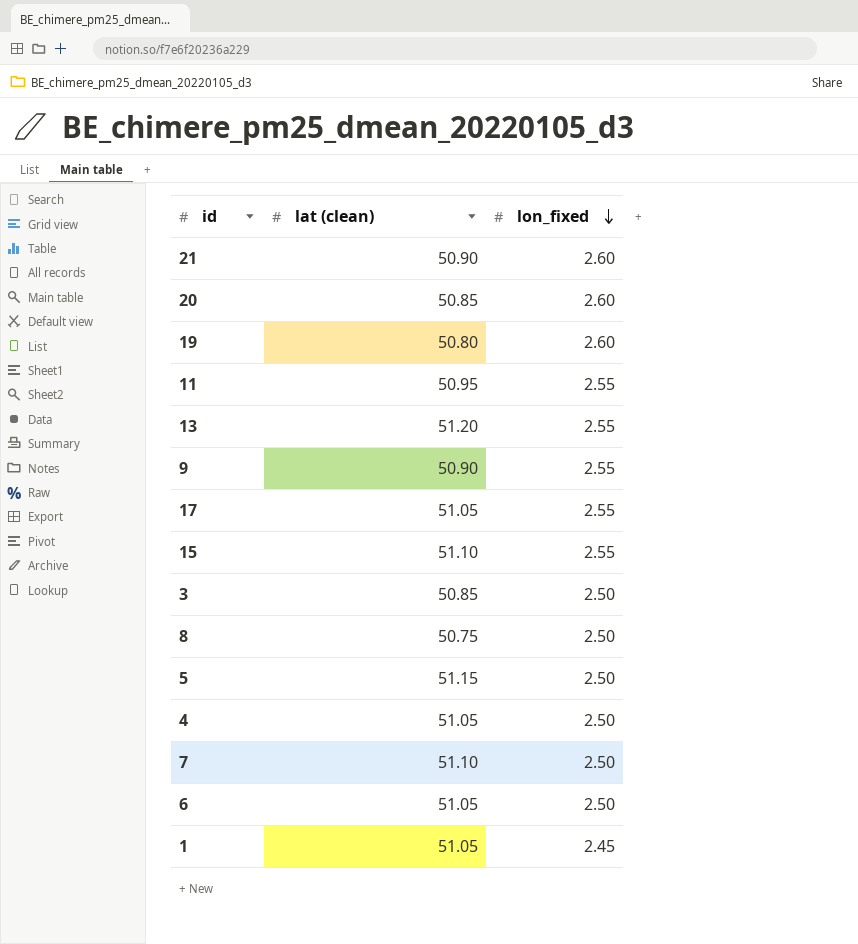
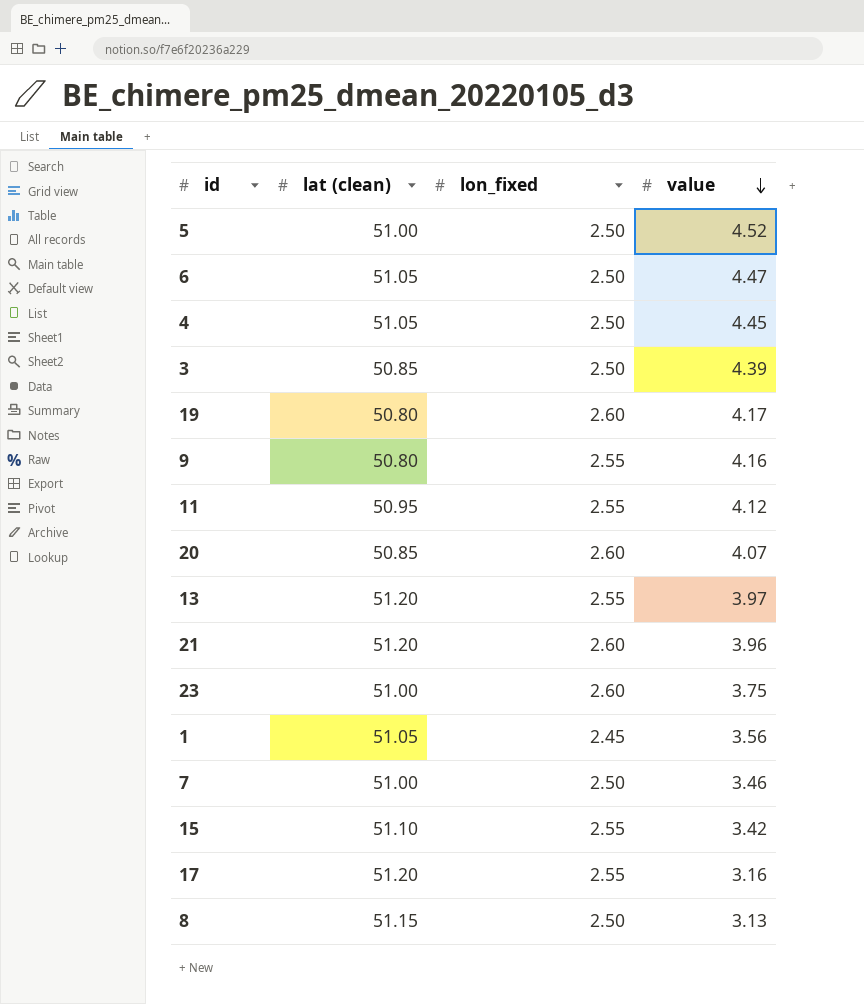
row order: lon_fixed descending -> value descending
column value | position: none -> 4
5 | lat (clean): 51.15 -> 51.00
9 | lat (clean): 50.90 -> 50.80
21 | lat (clean): 50.90 -> 51.20
row 23: none -> 51.00 | 2.60 | 3.75
7 | lat (clean): 51.10 -> 51.00
17 | lat (clean): 51.05 -> 51.20
8 | lat (clean): 50.75 -> 51.15

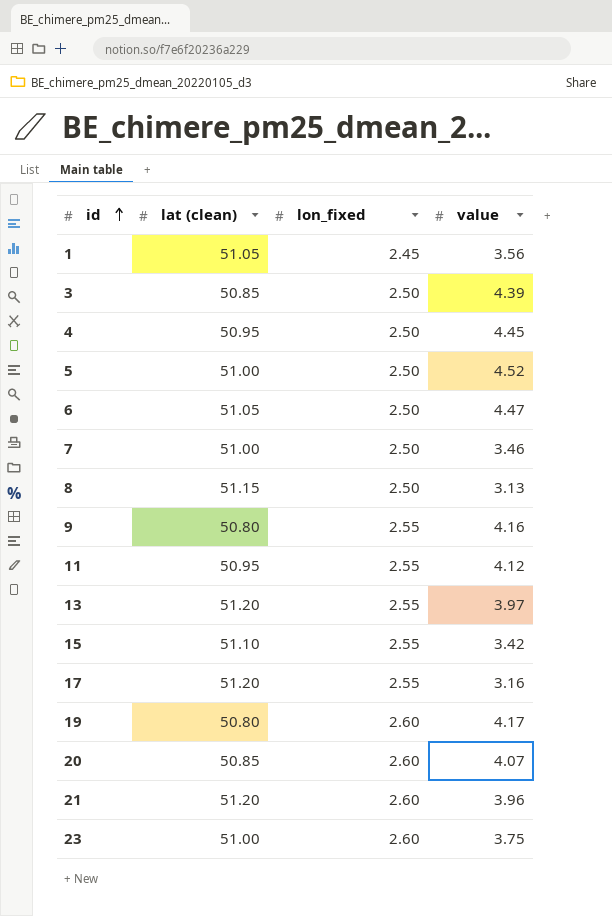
row order: value descending -> id ascending
4 | lat (clean): 51.05 -> 50.95

